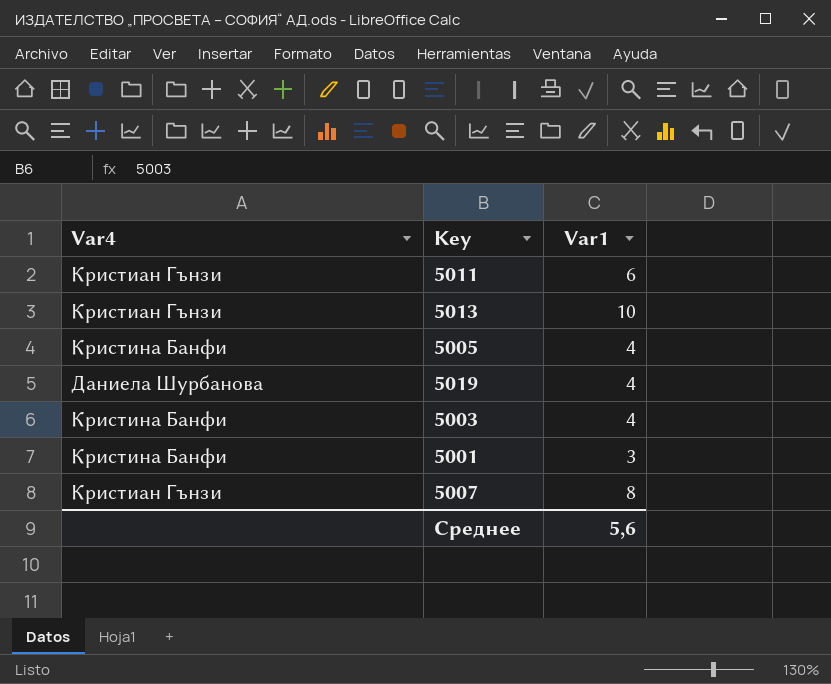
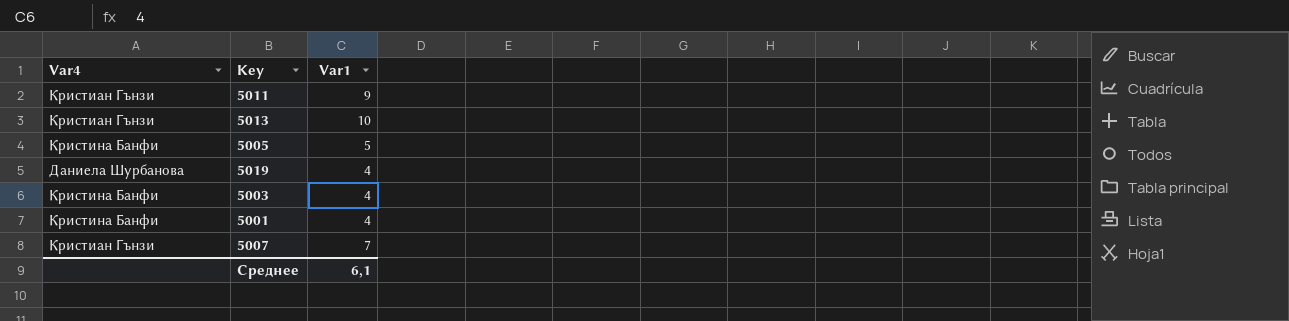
5011 | Var1: 6 -> 9
5005 | Var1: 4 -> 5
5001 | Var1: 3 -> 4
5007 | Var1: 8 -> 7
Среднее | Var1: 5,6 -> 6,1

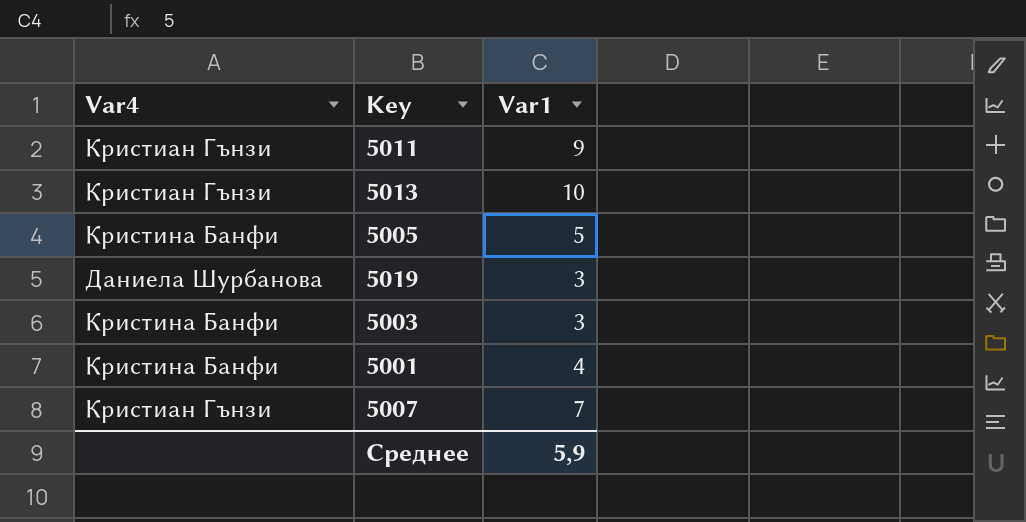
5019 | Var1: 4 -> 3
5003 | Var1: 4 -> 3
Среднее | Var1: 6,1 -> 5,9

